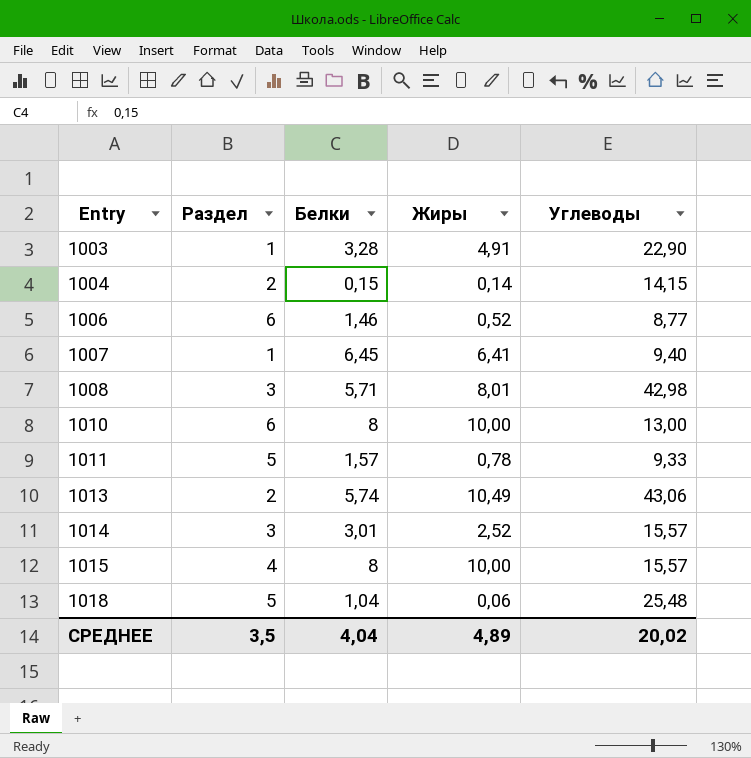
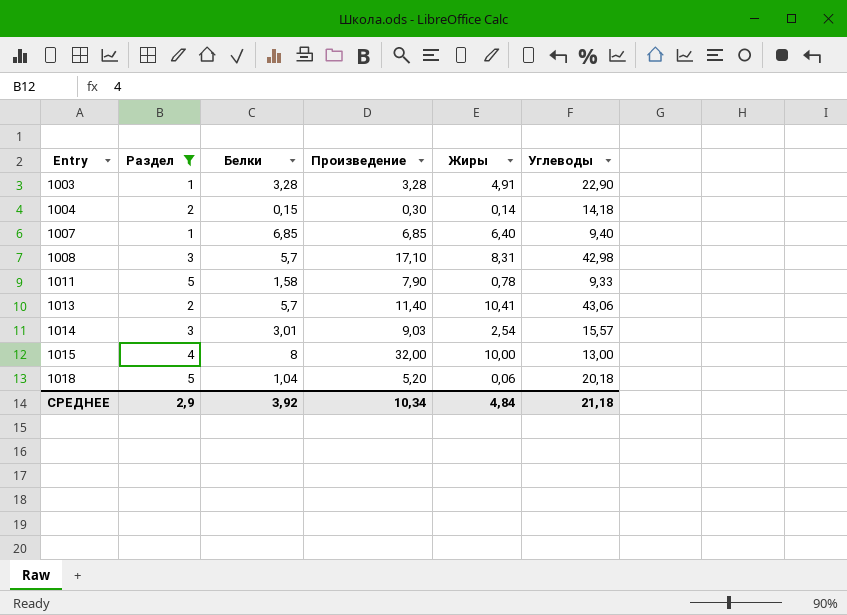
filter: none -> Раздел != 6
column Произведение | formula: none -> [Раздел] * [Белки]
1004 | Углеводы: 14,15 -> 14,18
1007 | Белки: 6,45 -> 6,85
1007 | Жиры: 6,41 -> 6,40
1008 | Белки: 5,71 -> 5,7
1008 | Жиры: 8,01 -> 8,31
1011 | Белки: 1,57 -> 1,58
1013 | Белки: 5,74 -> 5,7
1013 | Жиры: 10,49 -> 10,41
1014 | Жиры: 2,52 -> 2,54
1015 | Углеводы: 15,57 -> 13,00
1018 | Углеводы: 25,48 -> 20,18
СРЕДНЕЕ | Раздел: 3,5 -> 2,9
СРЕДНЕЕ | Белки: 4,04 -> 3,92
СРЕДНЕЕ | Жиры: 4,89 -> 4,84
СРЕДНЕЕ | Углеводы: 20,02 -> 21,18

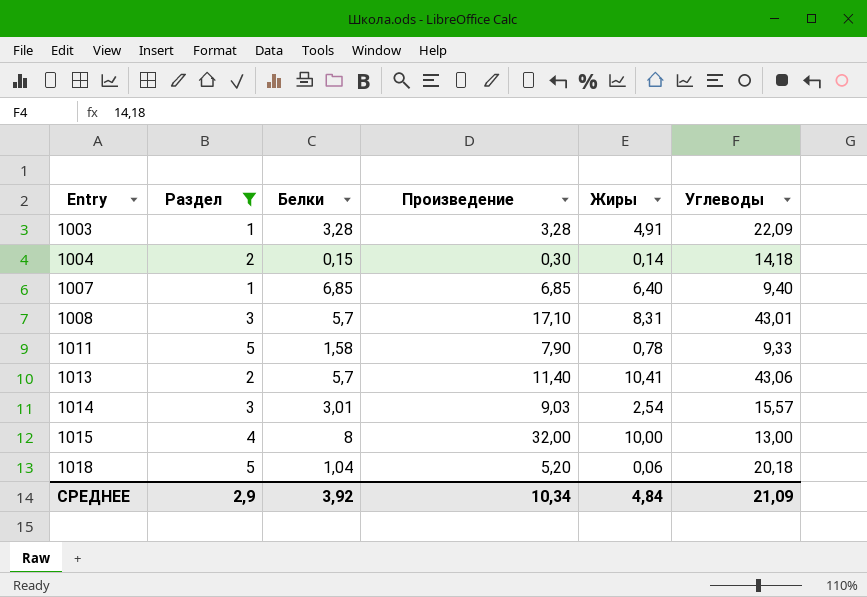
1003 | Углеводы: 22,90 -> 22,09
1008 | Углеводы: 42,98 -> 43,01
СРЕДНЕЕ | Углеводы: 21,18 -> 21,09

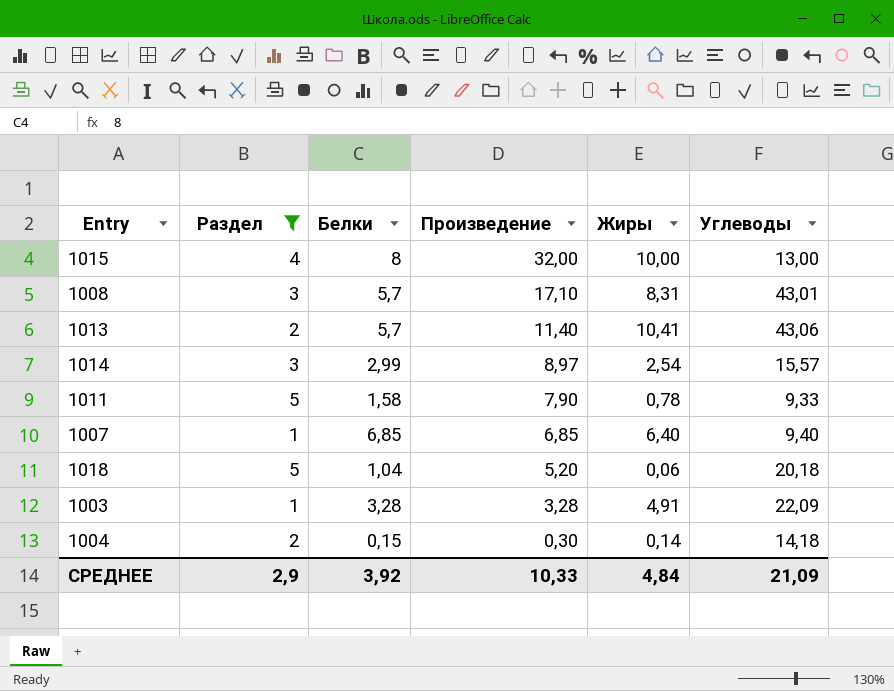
row order: Entry ascending -> Произведение descending
1014 | Белки: 3,01 -> 2,99
1014 | Произведение: 9,03 -> 8,97
СРЕДНЕЕ | Произведение: 10,34 -> 10,33

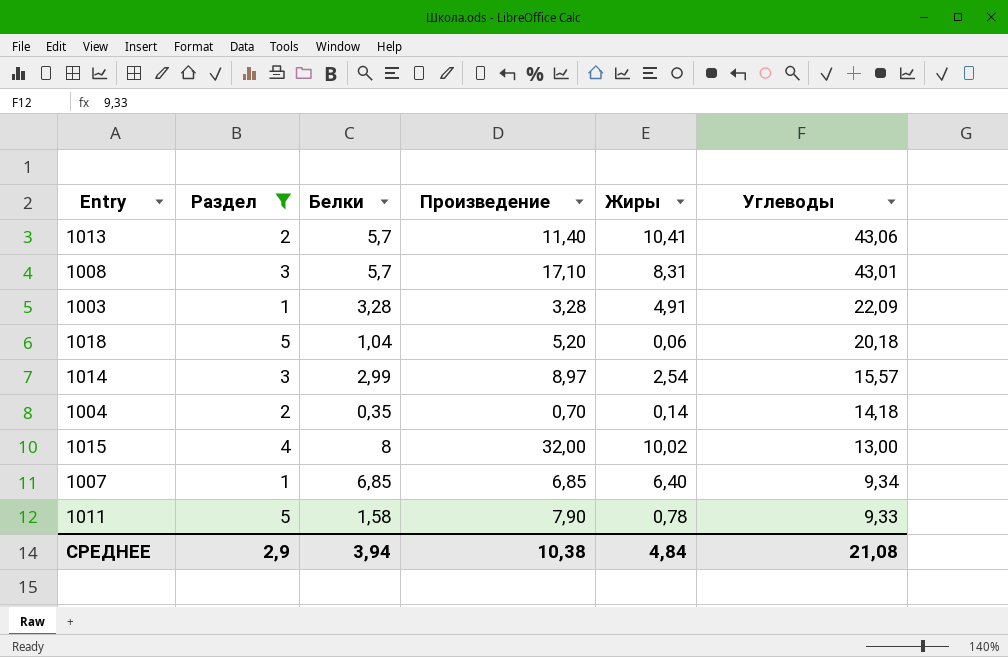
row order: Произведение descending -> Углеводы descending
1004 | Белки: 0,15 -> 0,35
1004 | Произведение: 0,30 -> 0,70
1015 | Жиры: 10,00 -> 10,02
1007 | Углеводы: 9,40 -> 9,34
СРЕДНЕЕ | Белки: 3,92 -> 3,94
СРЕДНЕЕ | Произведение: 10,33 -> 10,38
СРЕДНЕЕ | Углеводы: 21,09 -> 21,08

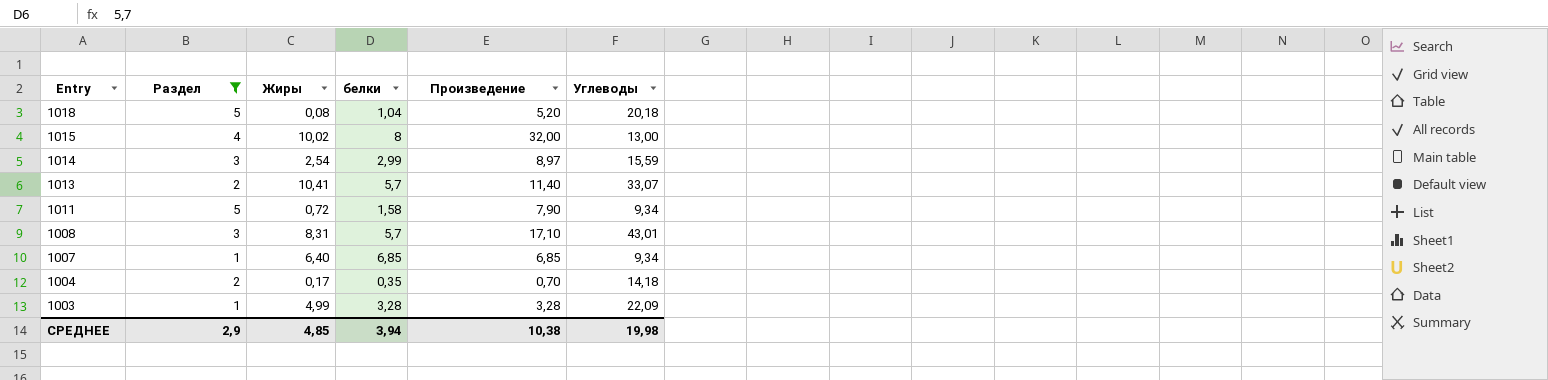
row order: Углеводы descending -> Entry descending
column Жиры | position: 5 -> 3
column name: Белки -> белки
1018 | Жиры: 0,06 -> 0,08
1014 | Углеводы: 15,57 -> 15,59
1013 | Углеводы: 43,06 -> 33,07
1011 | Жиры: 0,78 -> 0,72
1011 | Углеводы: 9,33 -> 9,34
1004 | Жиры: 0,14 -> 0,17
1003 | Жиры: 4,91 -> 4,99
СРЕДНЕЕ | Жиры: 4,84 -> 4,85
СРЕДНЕЕ | Углеводы: 21,08 -> 19,98

